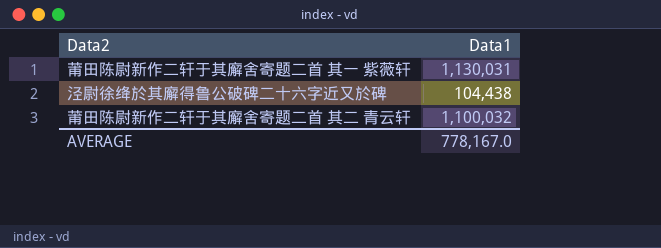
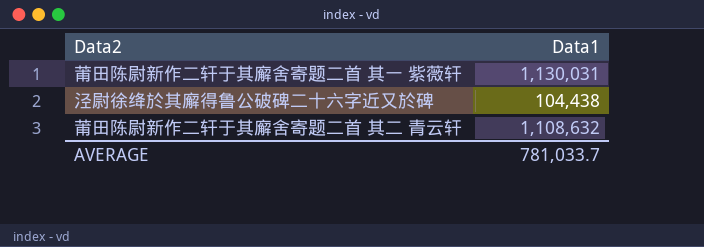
莆田陈尉新作二轩于其廨舍寄题二首 其二 青云轩 | Data1: 1,100,032 -> 1,108,632
AVERAGE | Data1: 778,167.0 -> 781,033.7

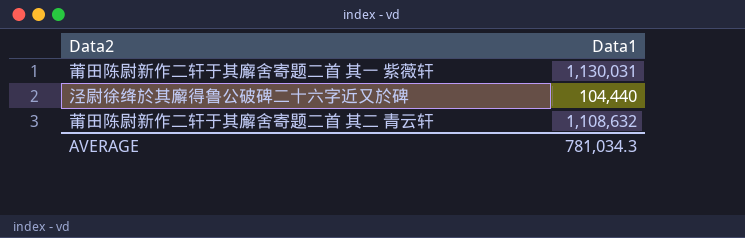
泾尉徐绛於其廨得鲁公破碑二十六字近又於碑 | Data1: 104,438 -> 104,440
AVERAGE | Data1: 781,033.7 -> 781,034.3

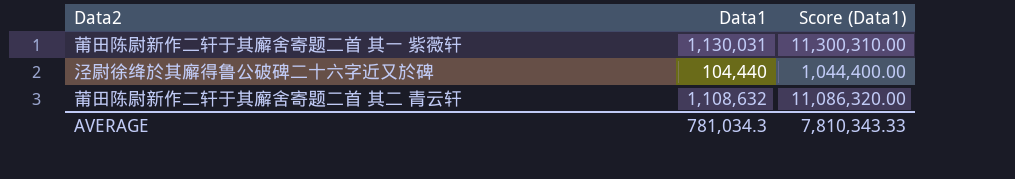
column Score (Data1) | formula: none -> [Data1] * 10

